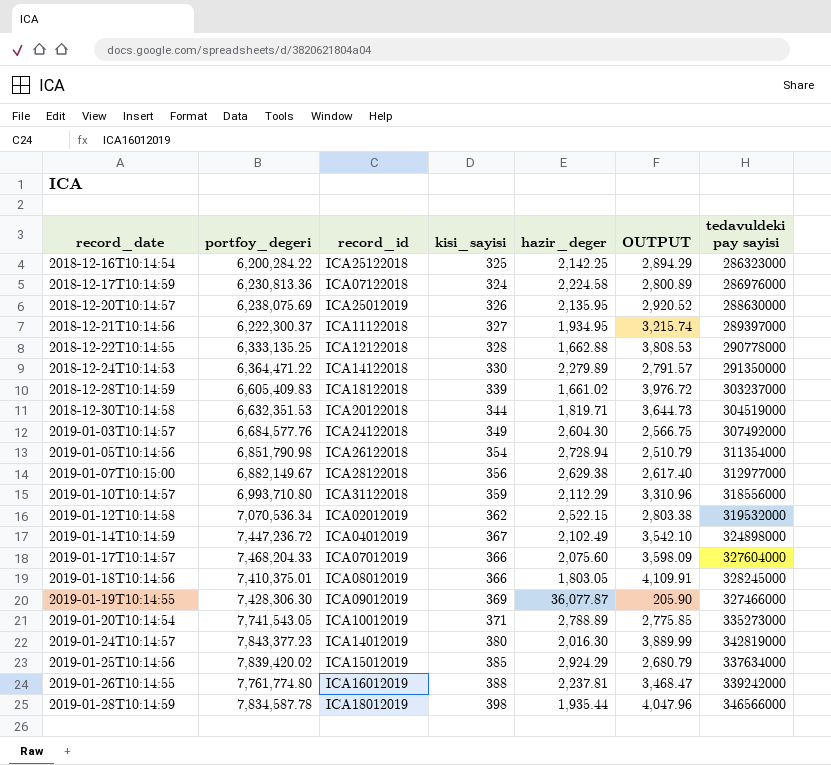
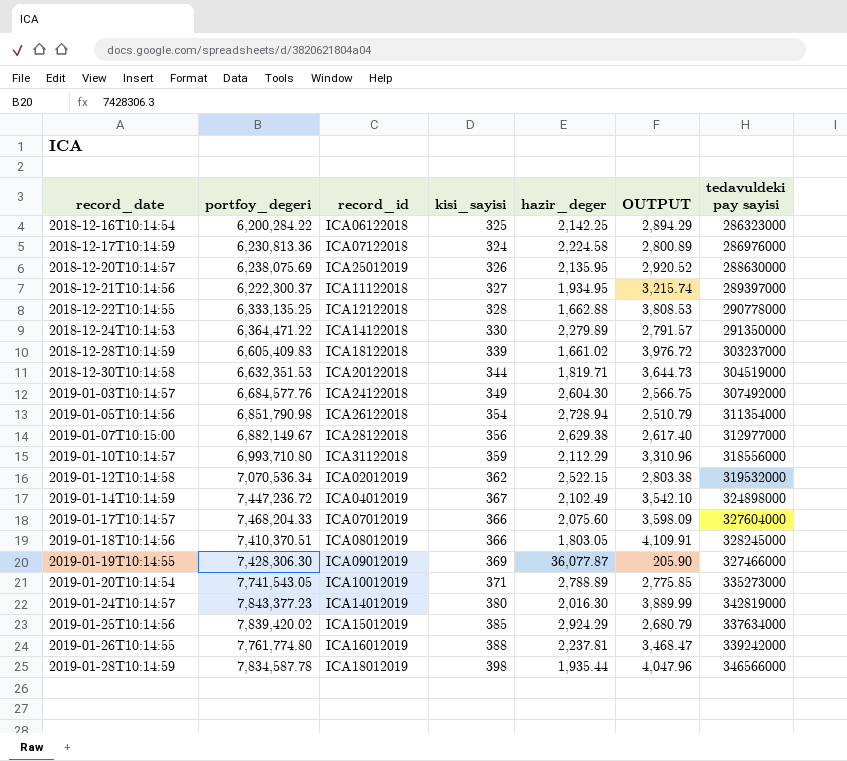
2018-12-16T10:14:54 | record_id: ICA25122018 -> ICA06122018
2019-01-18T10:14:56 | portfoy_degeri: 7,410,375.01 -> 7,410,370.51

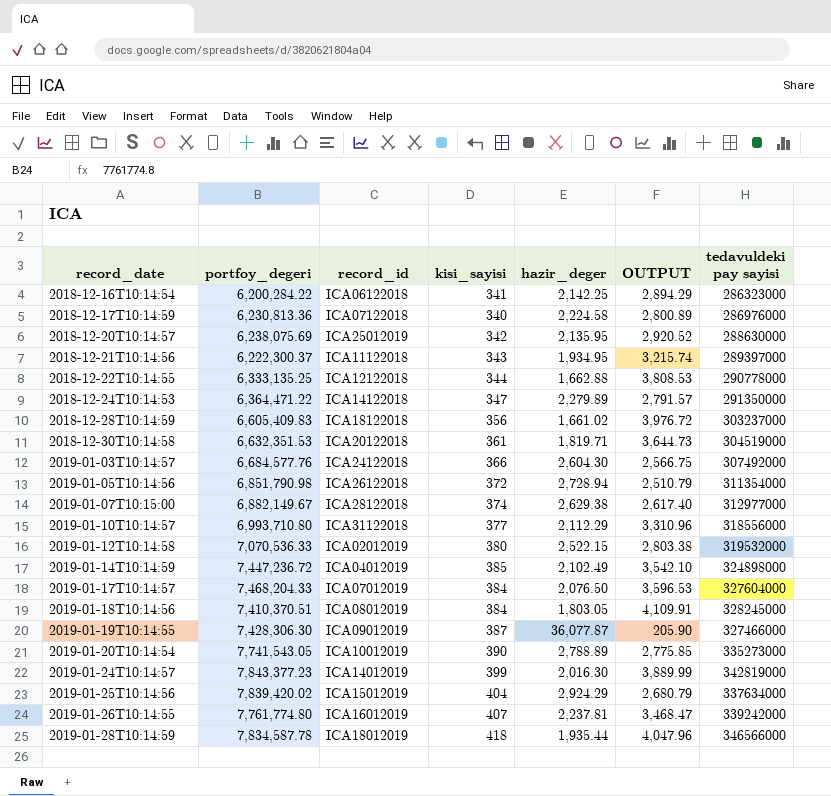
2018-12-16T10:14:54 | kisi_sayisi: 325 -> 341
2018-12-17T10:14:59 | kisi_sayisi: 324 -> 340
2018-12-20T10:14:57 | kisi_sayisi: 326 -> 342
2018-12-21T10:14:56 | kisi_sayisi: 327 -> 343
2018-12-22T10:14:55 | kisi_sayisi: 328 -> 344
2018-12-24T10:14:53 | kisi_sayisi: 330 -> 347
2018-12-28T10:14:59 | kisi_sayisi: 339 -> 356
2018-12-30T10:14:58 | kisi_sayisi: 344 -> 361
2019-01-03T10:14:57 | kisi_sayisi: 349 -> 366
2019-01-05T10:14:56 | kisi_sayisi: 354 -> 372
2019-01-07T10:15:00 | kisi_sayisi: 356 -> 374
2019-01-10T10:14:57 | kisi_sayisi: 359 -> 377
2019-01-12T10:14:58 | portfoy_degeri: 7,070,536.34 -> 7,070,536.33
2019-01-12T10:14:58 | kisi_sayisi: 362 -> 380
2019-01-14T10:14:59 | kisi_sayisi: 367 -> 385
2019-01-17T10:14:57 | kisi_sayisi: 366 -> 384
2019-01-17T10:14:57 | hazir_deger: 2,075.60 -> 2,076.50
2019-01-17T10:14:57 | OUTPUT: 3,598.09 -> 3,596.53
2019-01-18T10:14:56 | kisi_sayisi: 366 -> 384
2019-01-19T10:14:55 | kisi_sayisi: 369 -> 387
2019-01-20T10:14:54 | kisi_sayisi: 371 -> 390
2019-01-24T10:14:57 | kisi_sayisi: 380 -> 399
2019-01-25T10:14:56 | kisi_sayisi: 385 -> 404
2019-01-26T10:14:55 | kisi_sayisi: 388 -> 407
2019-01-28T10:14:59 | kisi_sayisi: 398 -> 418

